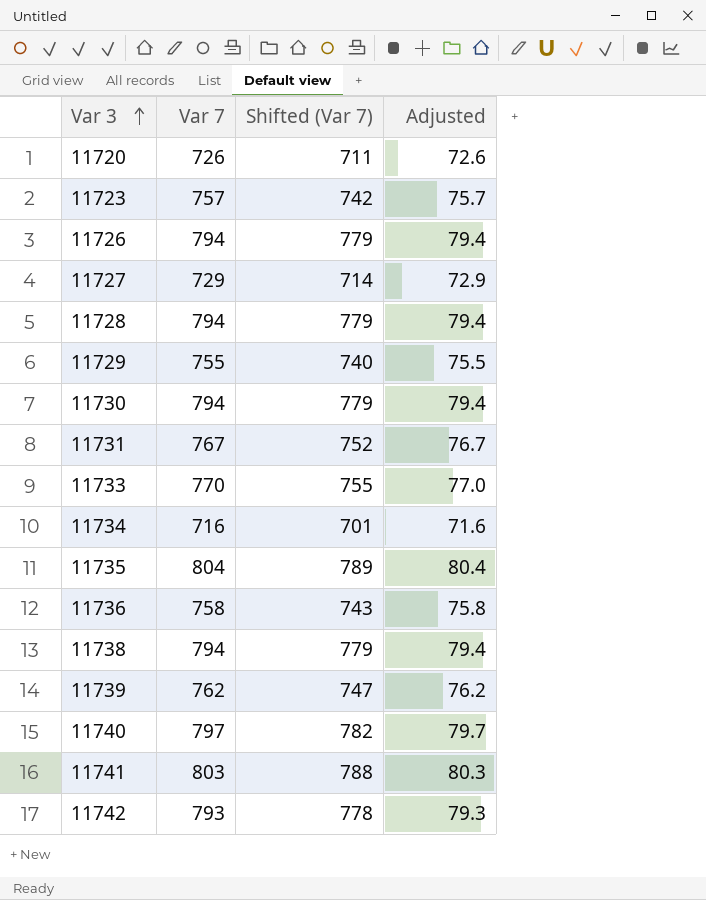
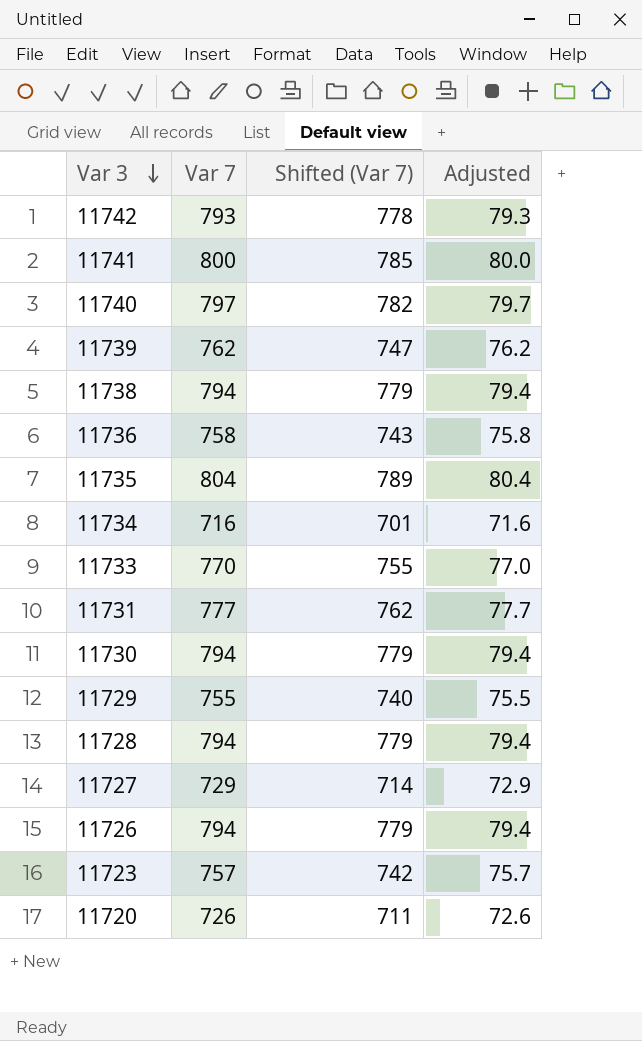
row order: Var 3 ascending -> Var 3 descending
11741 | Var 7: 803 -> 800
11741 | Shifted (Var 7): 788 -> 785
11741 | Adjusted: 80.3 -> 80.0
11731 | Var 7: 767 -> 777
11731 | Shifted (Var 7): 752 -> 762
11731 | Adjusted: 76.7 -> 77.7

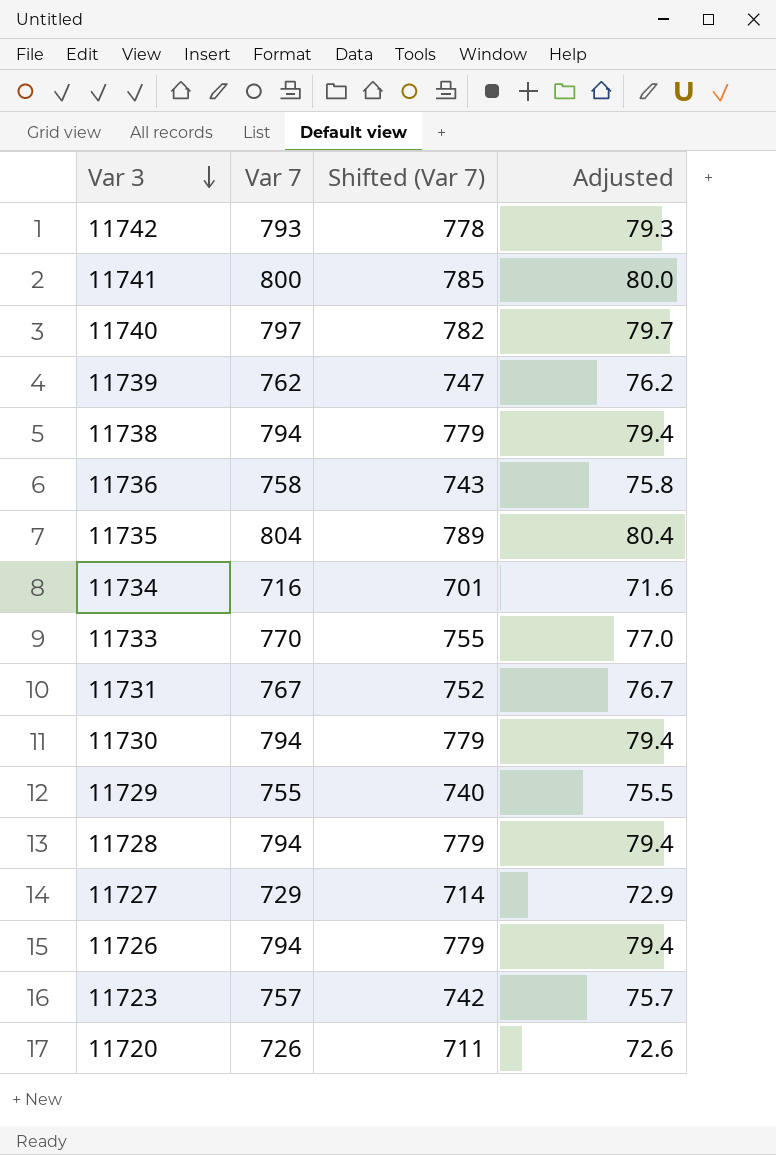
11731 | Var 7: 777 -> 767
11731 | Shifted (Var 7): 762 -> 752
11731 | Adjusted: 77.7 -> 76.7

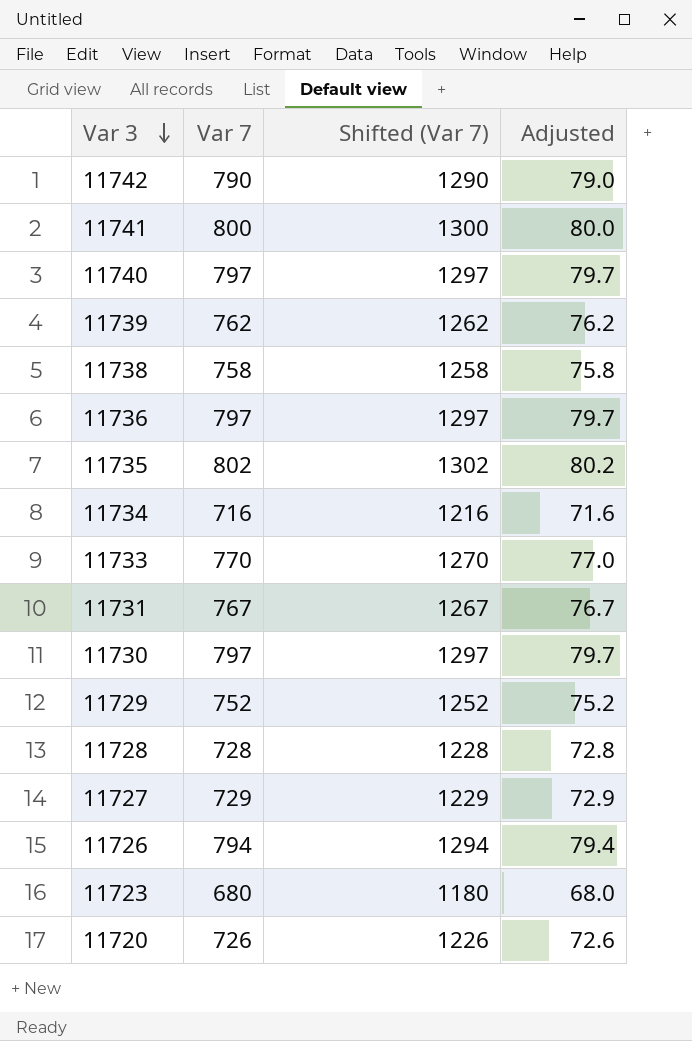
column Shifted (Var 7) | formula: [Var 7] - 15 -> [Var 7] + 500
11742 | Var 7: 793 -> 790
11742 | Adjusted: 79.3 -> 79.0
11738 | Var 7: 794 -> 758
11738 | Adjusted: 79.4 -> 75.8
11736 | Var 7: 758 -> 797
11736 | Adjusted: 75.8 -> 79.7
11735 | Var 7: 804 -> 802
11735 | Adjusted: 80.4 -> 80.2
11730 | Var 7: 794 -> 797
11730 | Adjusted: 79.4 -> 79.7
11729 | Var 7: 755 -> 752
11729 | Adjusted: 75.5 -> 75.2
11728 | Var 7: 794 -> 728
11728 | Adjusted: 79.4 -> 72.8
11723 | Var 7: 757 -> 680
11723 | Adjusted: 75.7 -> 68.0

